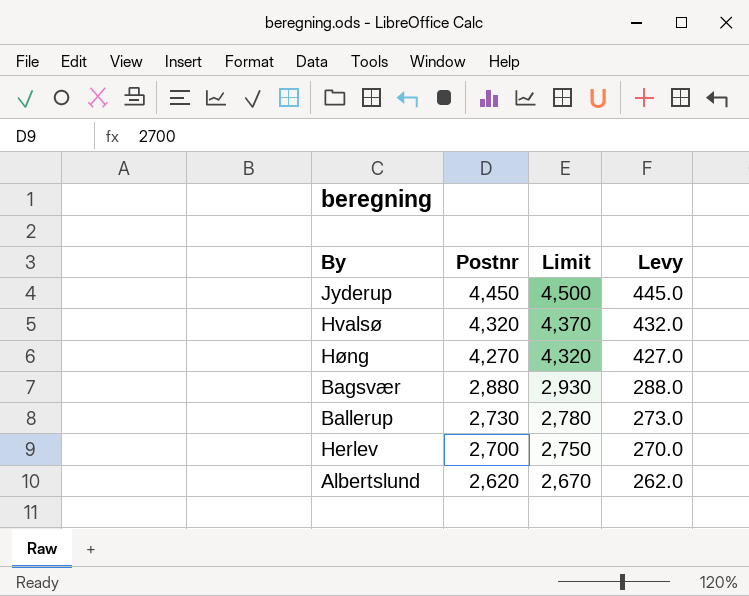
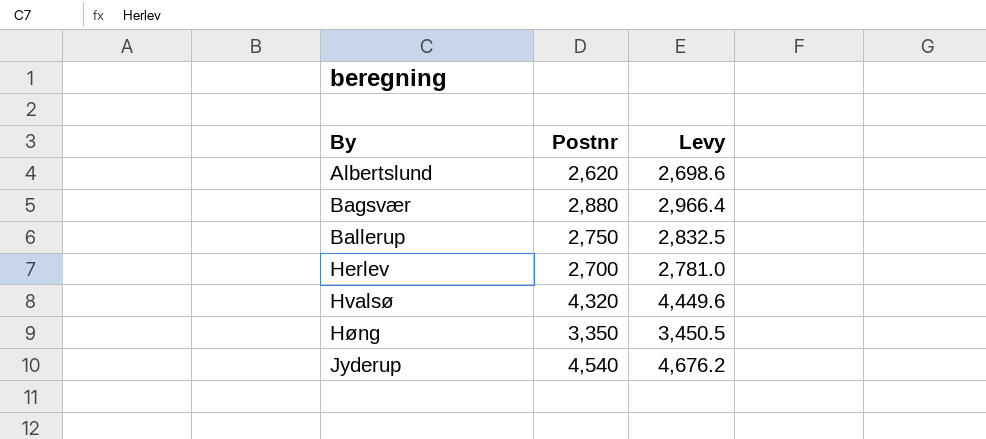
row order: Postnr descending -> By ascending
column Limit | formula: [Postnr] + 50 -> none
column Levy | formula: [Postnr] * 0.1 -> [Postnr] * 1.03
Ballerup | Postnr: 2,730 -> 2,750
Høng | Postnr: 4,270 -> 3,350
Jyderup | Postnr: 4,450 -> 4,540

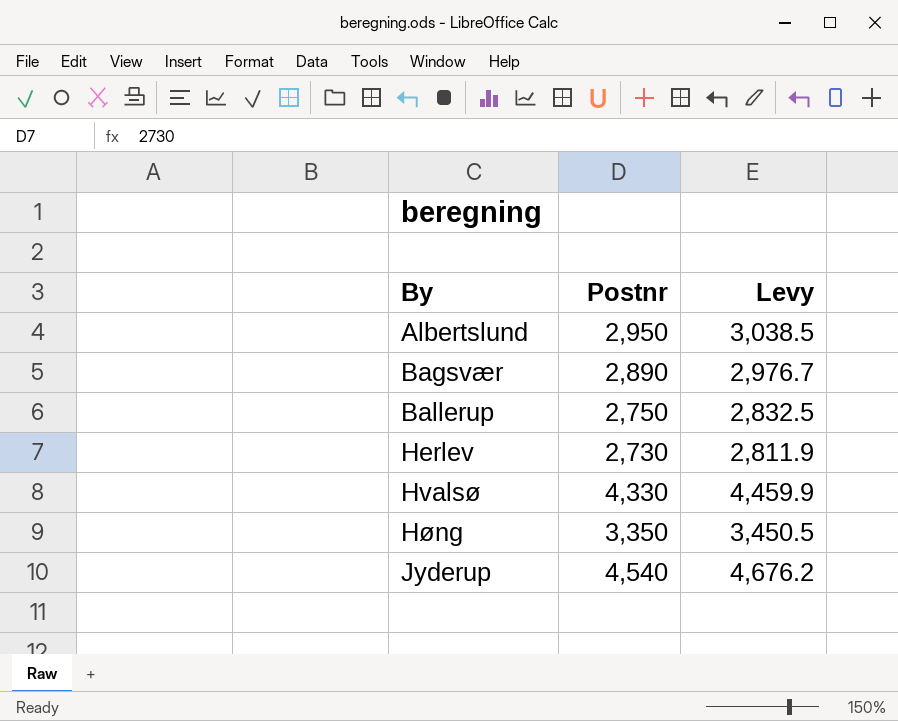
Albertslund | Postnr: 2,620 -> 2,950
Albertslund | Levy: 2,698.6 -> 3,038.5
Bagsvær | Postnr: 2,880 -> 2,890
Bagsvær | Levy: 2,966.4 -> 2,976.7
Herlev | Postnr: 2,700 -> 2,730
Herlev | Levy: 2,781.0 -> 2,811.9
Hvalsø | Postnr: 4,320 -> 4,330
Hvalsø | Levy: 4,449.6 -> 4,459.9

